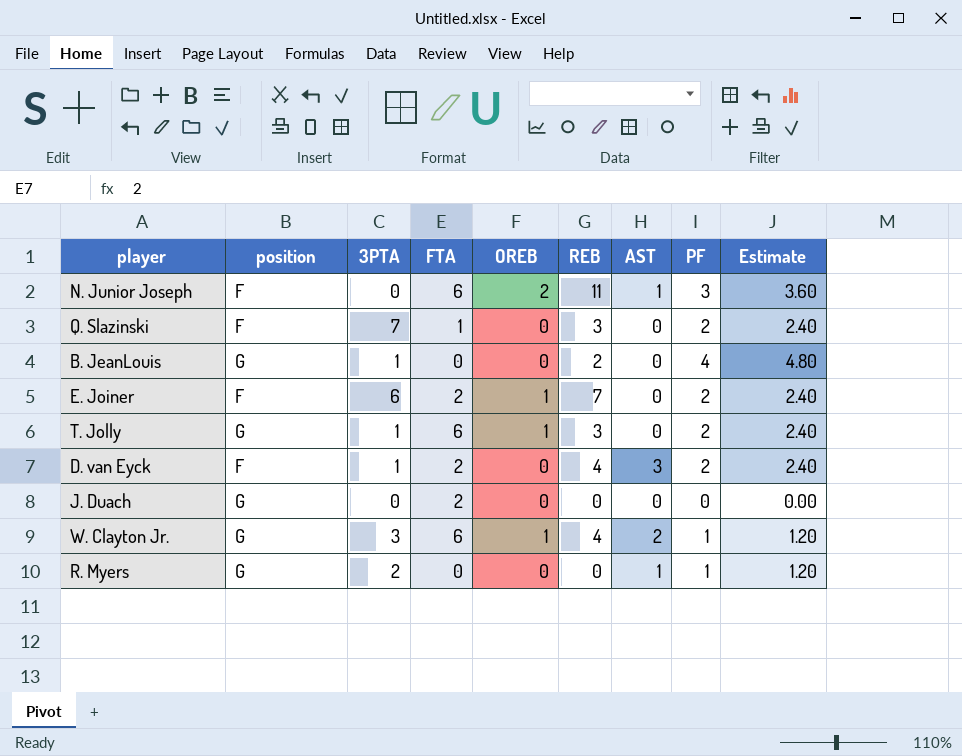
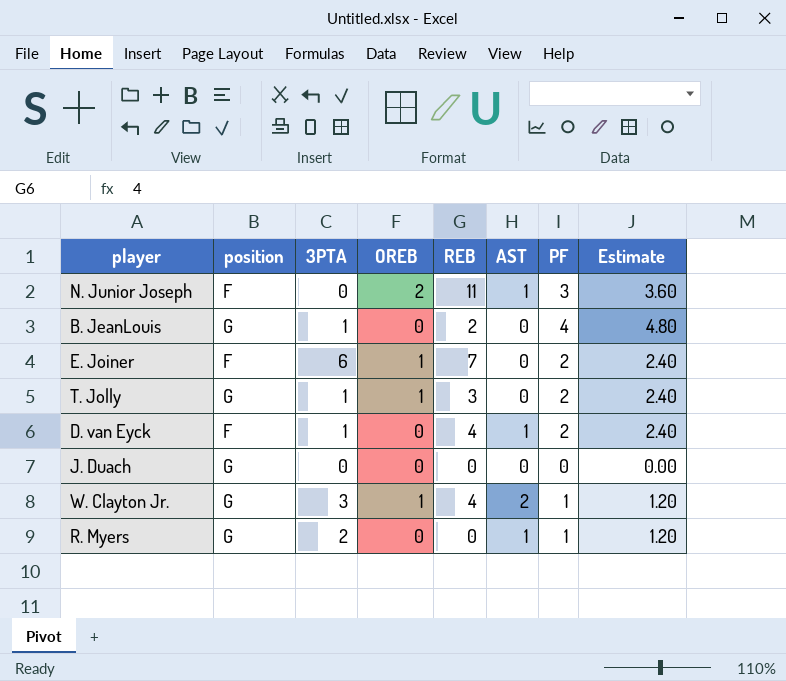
column FTA | position: 4 -> none
row Q. Slazinski: F | 7 | 1 | 0 | 3 | 0 | 2 | 2.40 -> none
D. van Eyck | AST: 3 -> 1

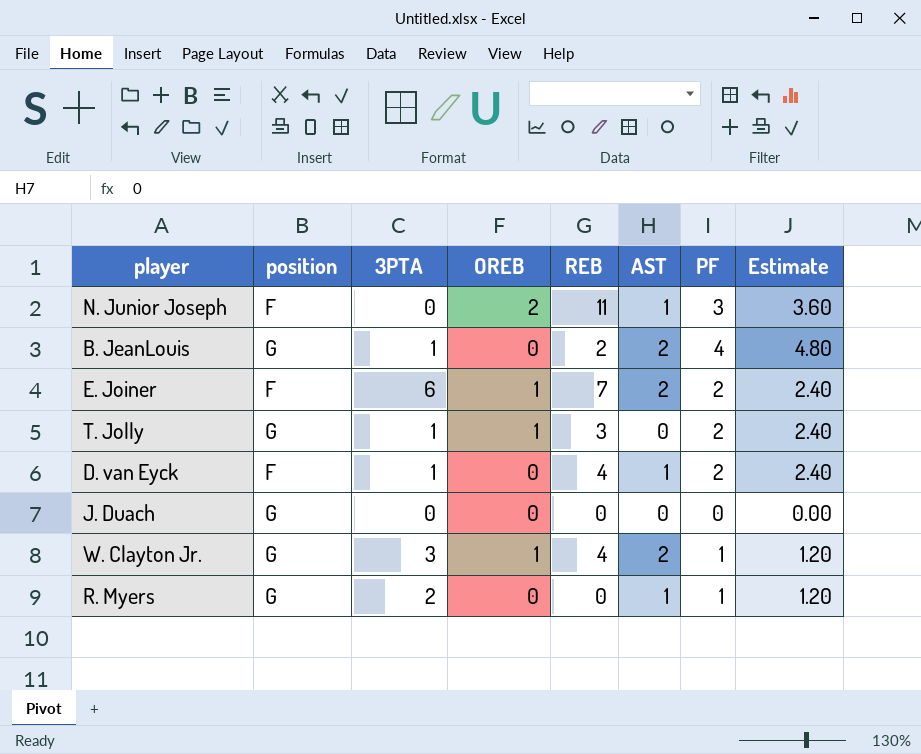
B. JeanLouis | AST: 0 -> 2
E. Joiner | AST: 0 -> 2

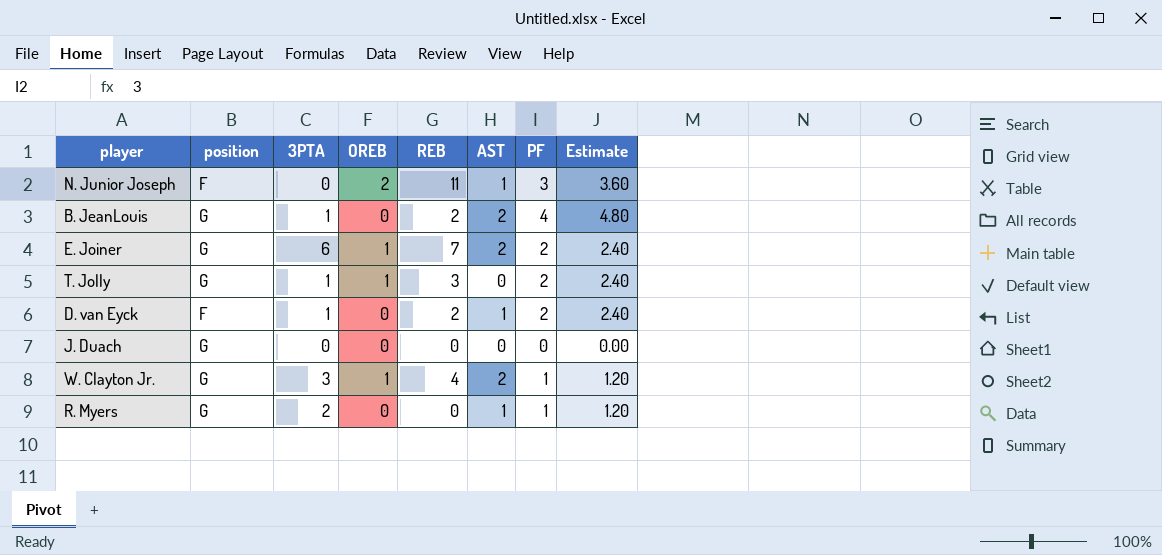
E. Joiner | position: F -> G
D. van Eyck | REB: 4 -> 2

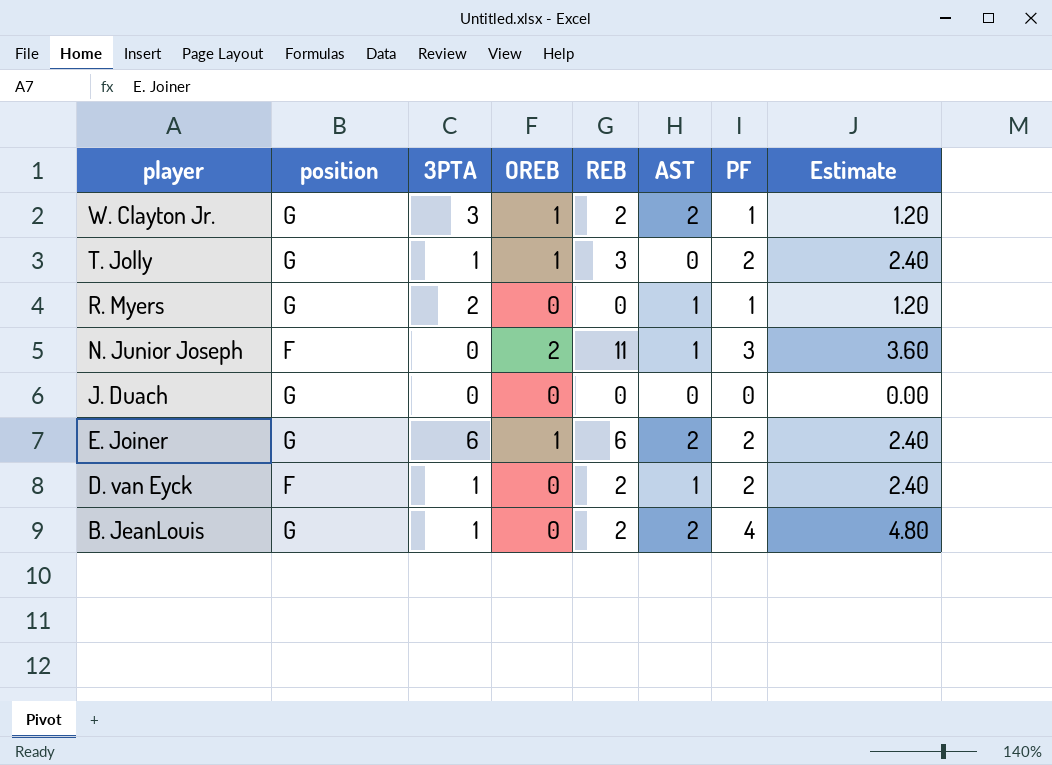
row order: none -> player descending
W. Clayton Jr. | REB: 4 -> 2
E. Joiner | REB: 7 -> 6

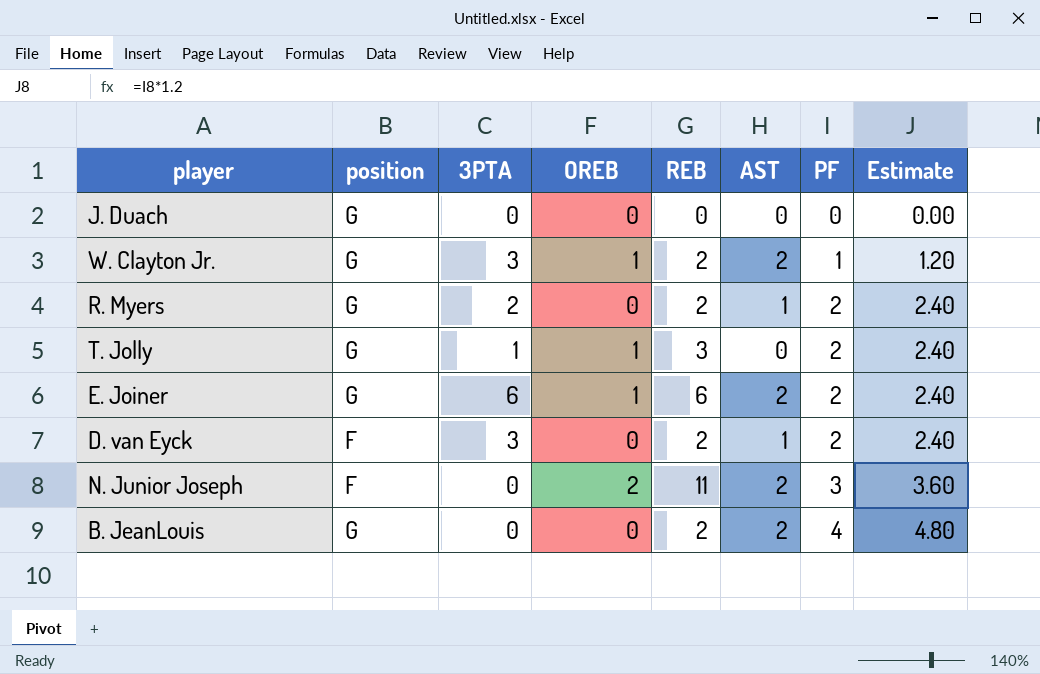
row order: player descending -> PF ascending
R. Myers | REB: 0 -> 2
R. Myers | PF: 1 -> 2
R. Myers | Estimate: 1.20 -> 2.40
D. van Eyck | 3PTA: 1 -> 3
N. Junior Joseph | AST: 1 -> 2
B. JeanLouis | 3PTA: 1 -> 0

